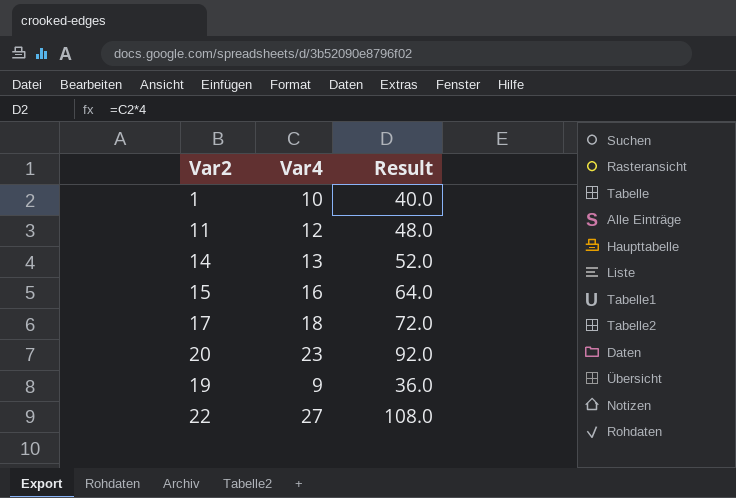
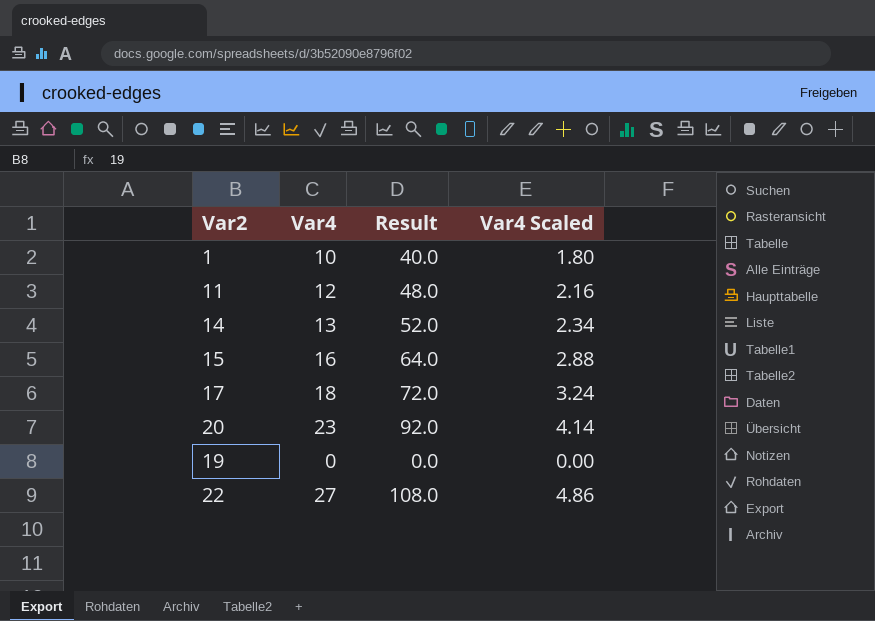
column Var4 Scaled | formula: none -> [Var4] * 0.18
19 | Var4: 9 -> 0
19 | Result: 36.0 -> 0.0

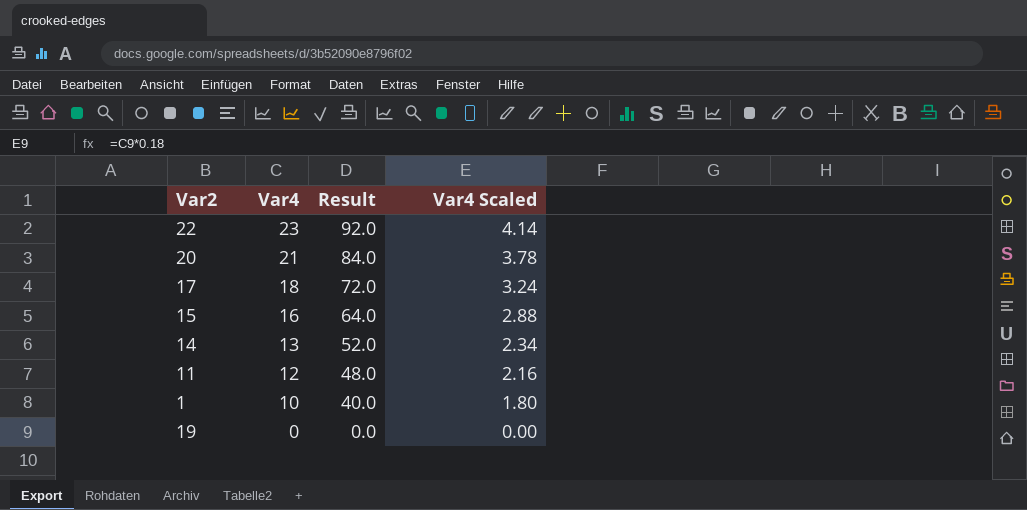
row order: none -> Var4 descending
22 | Var4: 27 -> 23
22 | Result: 108.0 -> 92.0
22 | Var4 Scaled: 4.86 -> 4.14
20 | Var4: 23 -> 21
20 | Result: 92.0 -> 84.0
20 | Var4 Scaled: 4.14 -> 3.78

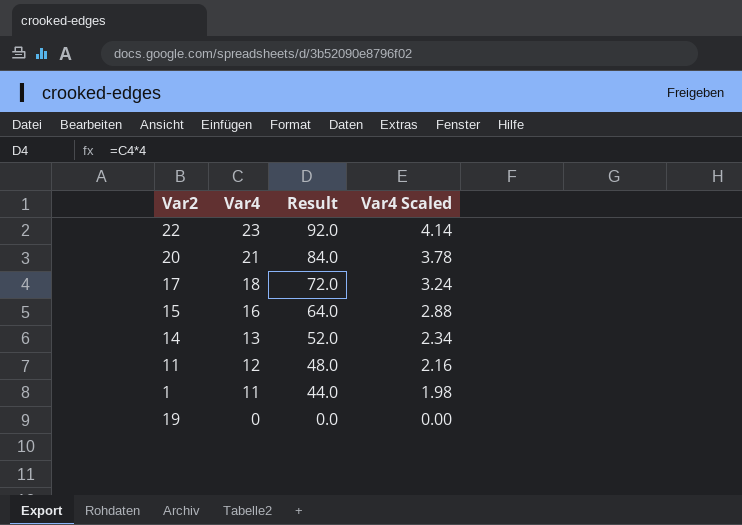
1 | Var4: 10 -> 11
1 | Result: 40.0 -> 44.0
1 | Var4 Scaled: 1.80 -> 1.98

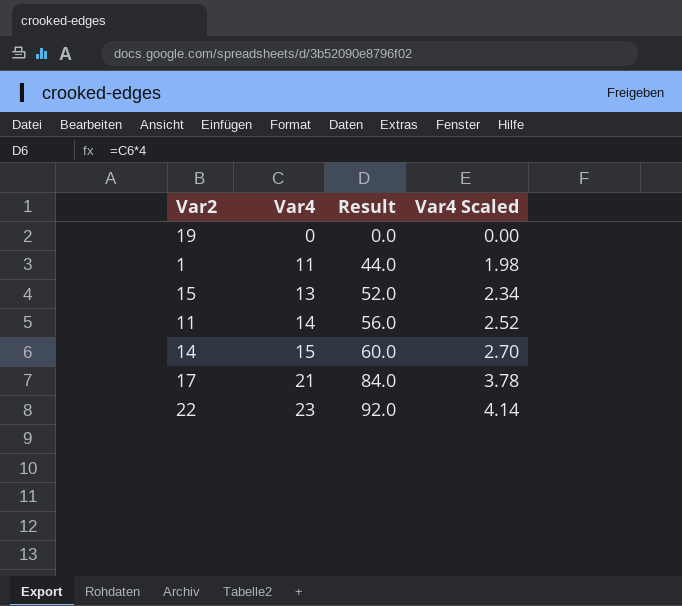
row order: Var4 descending -> Var4 ascending
row 20: 21 | 84.0 | 3.78 -> none
15 | Var4: 16 -> 13
15 | Result: 64.0 -> 52.0
15 | Var4 Scaled: 2.88 -> 2.34
11 | Var4: 12 -> 14
11 | Result: 48.0 -> 56.0
11 | Var4 Scaled: 2.16 -> 2.52
14 | Var4: 13 -> 15
14 | Result: 52.0 -> 60.0
14 | Var4 Scaled: 2.34 -> 2.70
17 | Var4: 18 -> 21
17 | Result: 72.0 -> 84.0
17 | Var4 Scaled: 3.24 -> 3.78

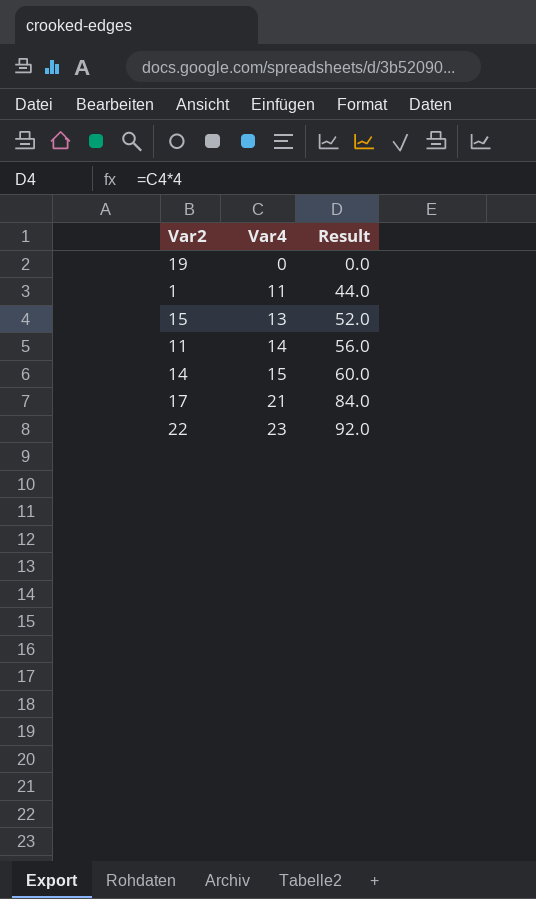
column Var4 Scaled | formula: [Var4] * 0.18 -> none

